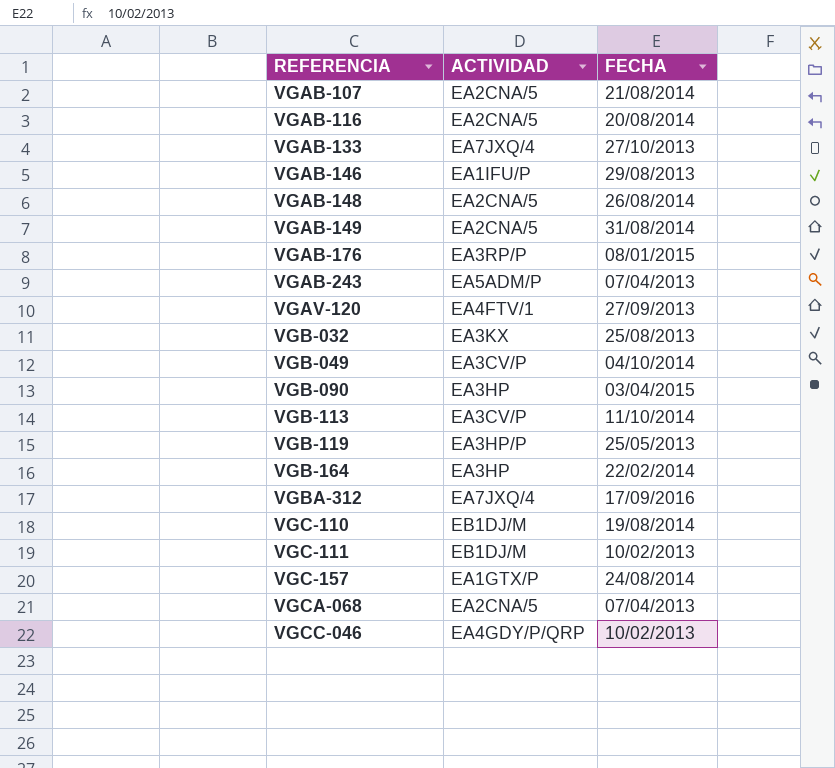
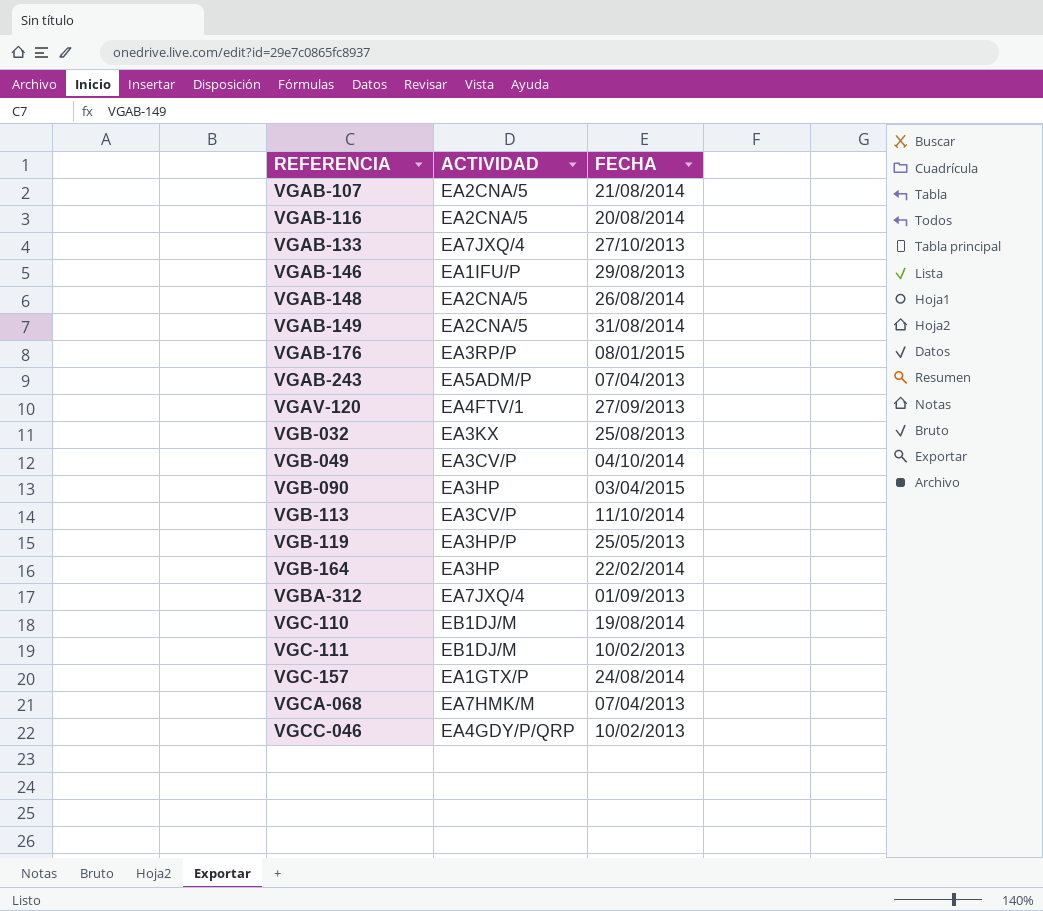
VGBA-312 | FECHA: 17/09/2016 -> 01/09/2013
VGCA-068 | ACTIVIDAD: EA2CNA/5 -> EA7HMK/M

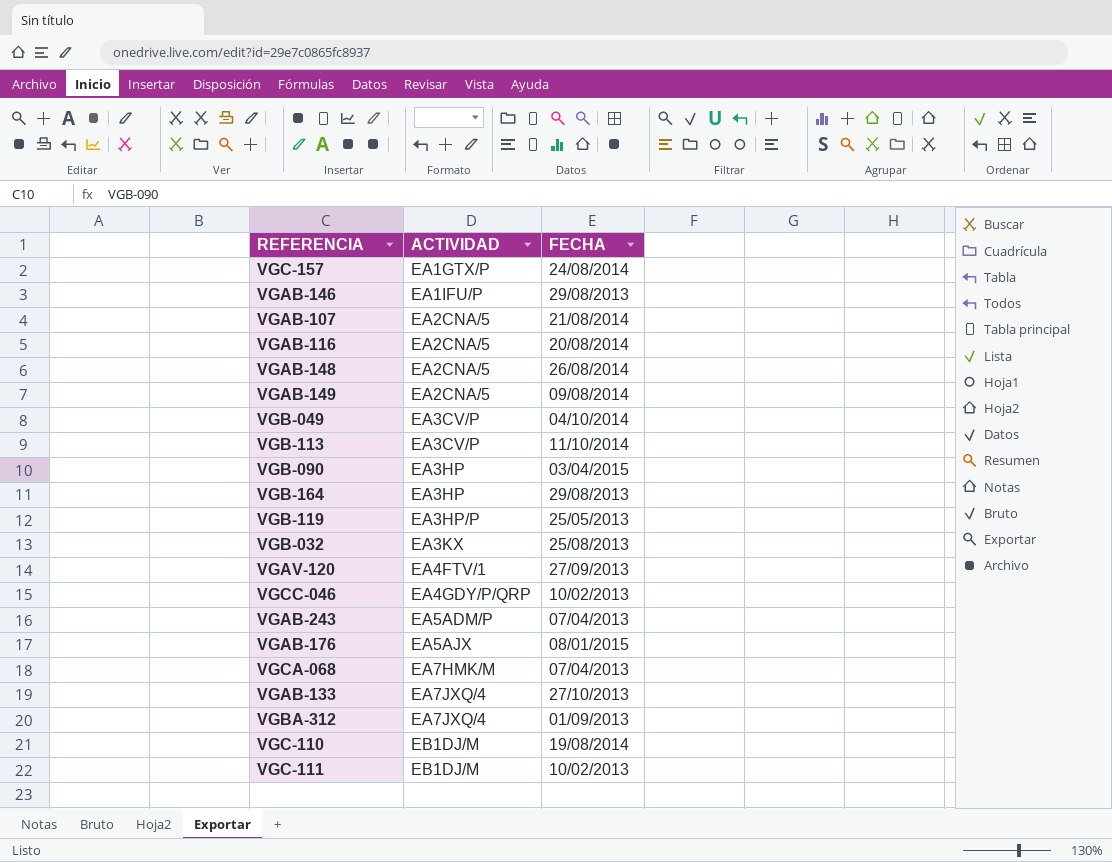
row order: REFERENCIA ascending -> ACTIVIDAD ascending
VGAB-149 | FECHA: 31/08/2014 -> 09/08/2014
VGB-164 | FECHA: 22/02/2014 -> 29/08/2013
VGAB-176 | ACTIVIDAD: EA3RP/P -> EA5AJX

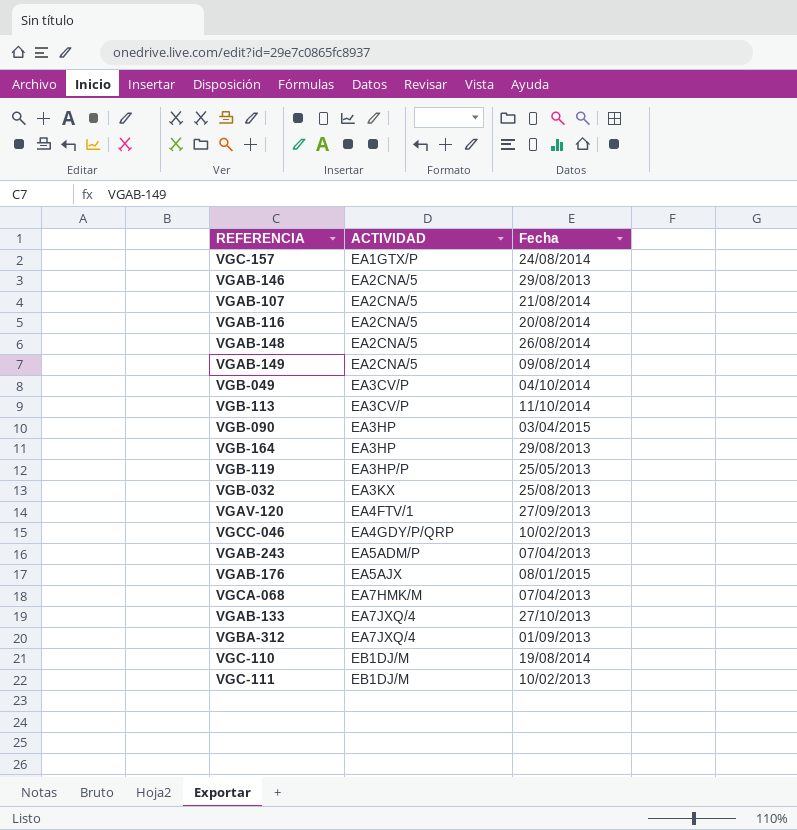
column name: FECHA -> Fecha
VGAB-146 | ACTIVIDAD: EA1IFU/P -> EA2CNA/5

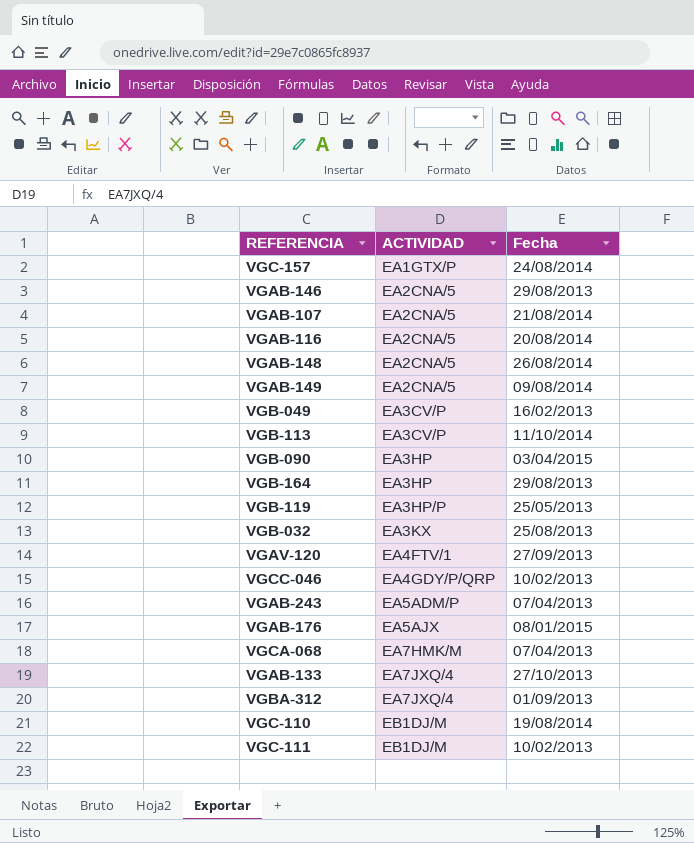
VGB-049 | Fecha: 04/10/2014 -> 16/02/2013

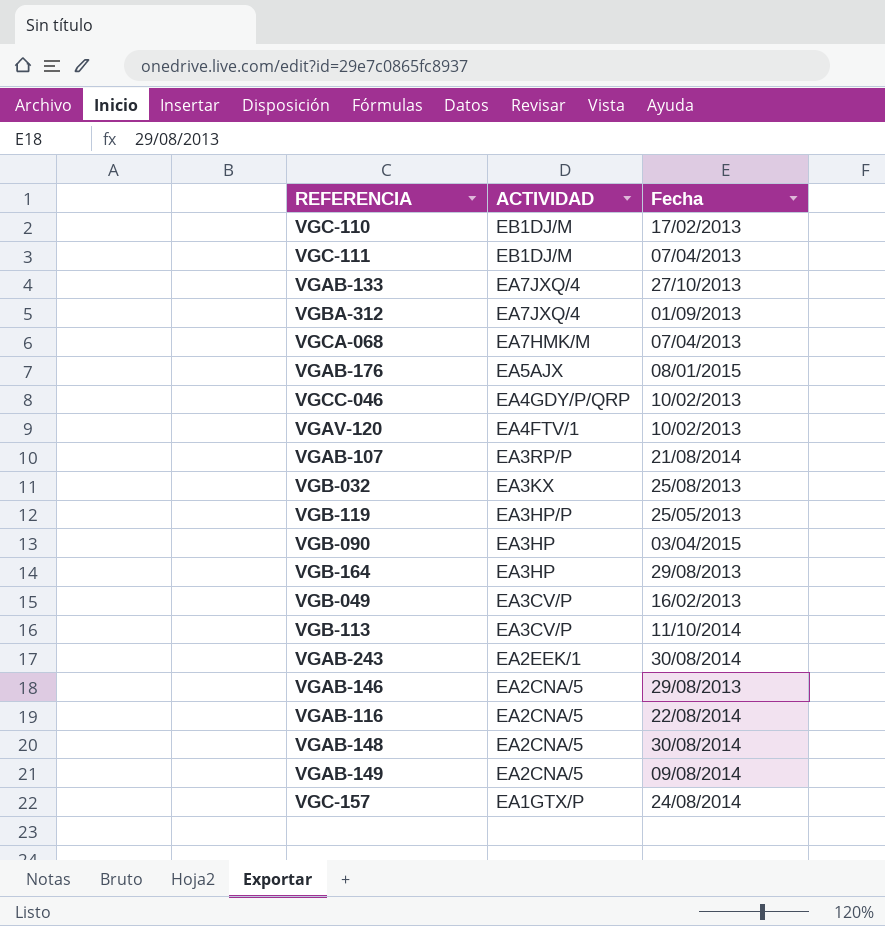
row order: ACTIVIDAD ascending -> ACTIVIDAD descending
VGC-110 | Fecha: 19/08/2014 -> 17/02/2013
VGC-111 | Fecha: 10/02/2013 -> 07/04/2013
VGAV-120 | Fecha: 27/09/2013 -> 10/02/2013
VGAB-107 | ACTIVIDAD: EA2CNA/5 -> EA3RP/P
VGAB-243 | ACTIVIDAD: EA5ADM/P -> EA2EEK/1
VGAB-243 | Fecha: 07/04/2013 -> 30/08/2014
VGAB-116 | Fecha: 20/08/2014 -> 22/08/2014
VGAB-148 | Fecha: 26/08/2014 -> 30/08/2014

